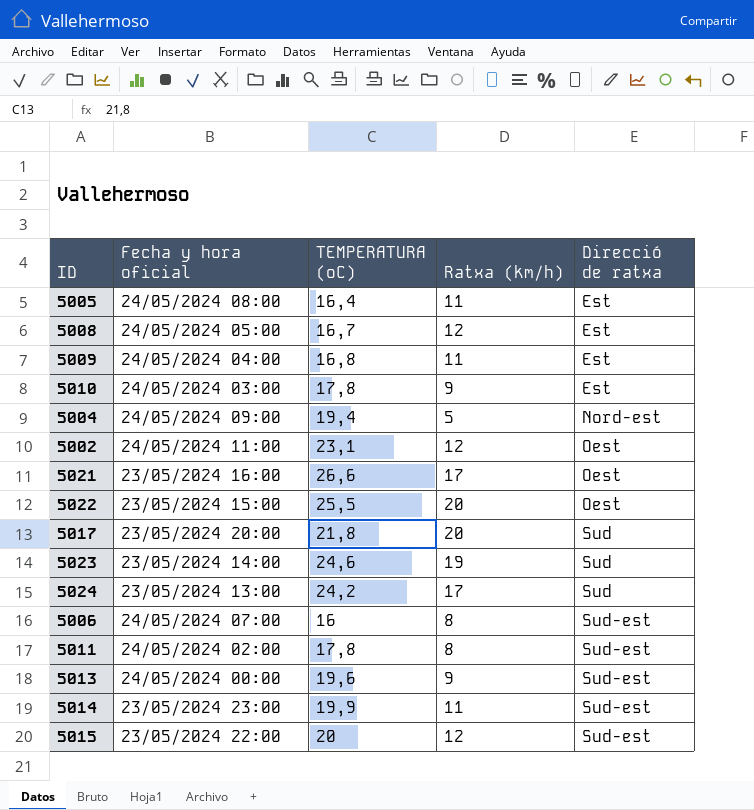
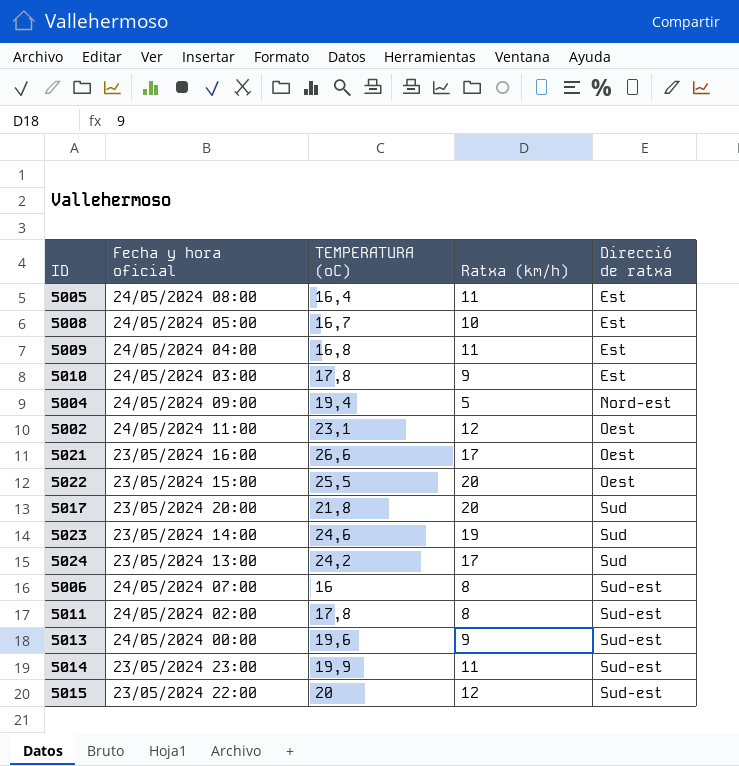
5008 | Ratxa (km/h): 12 -> 10

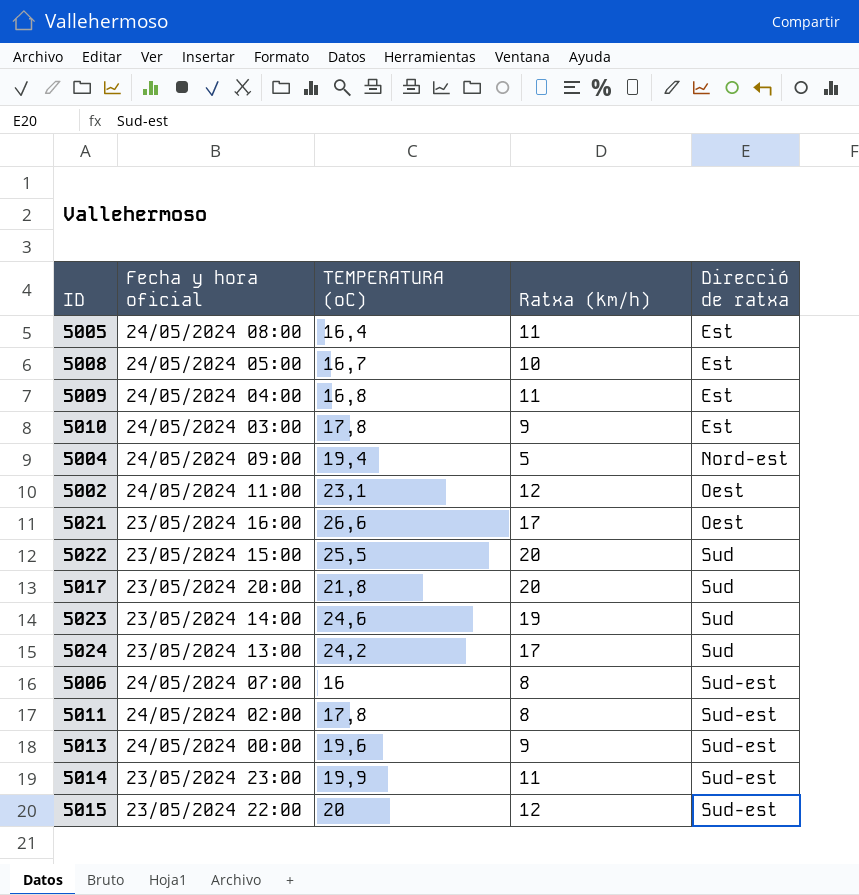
5022 | Direcció de ratxa: Oest -> Sud

